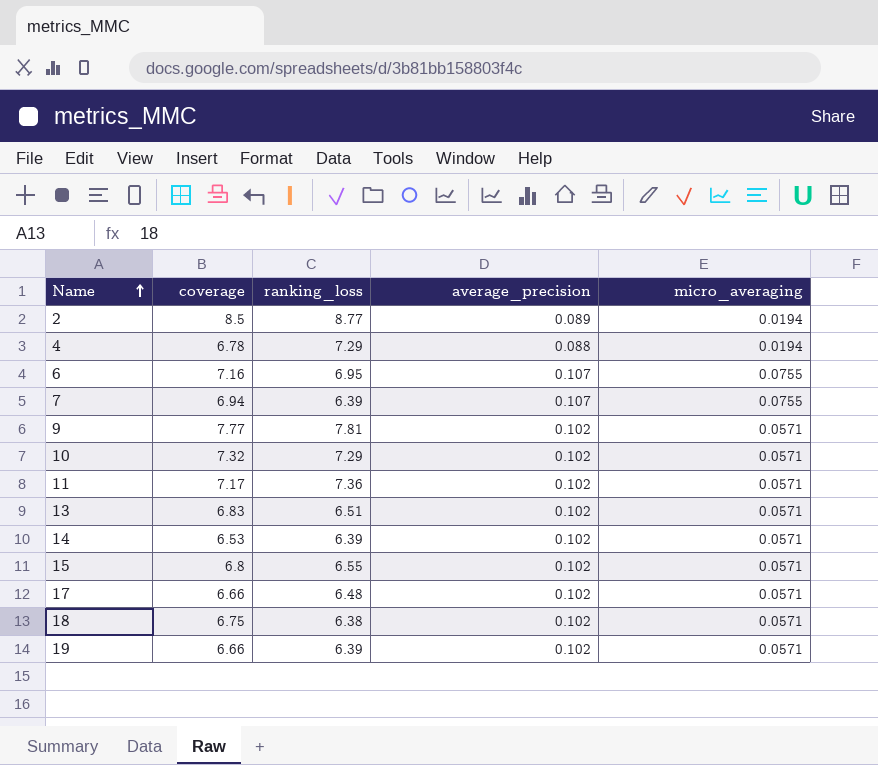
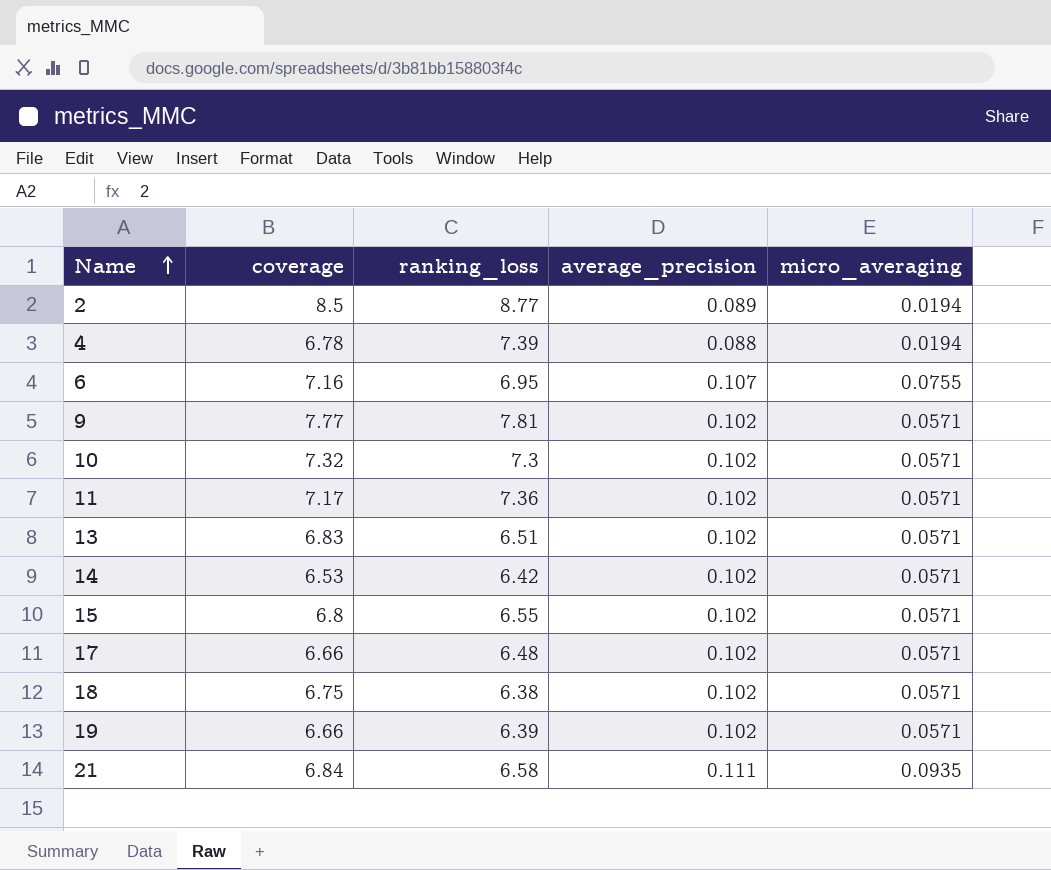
row 7: 6.94 | 6.39 | 0.107 | 0.0755 -> none
4 | ranking_loss: 7.29 -> 7.39
10 | ranking_loss: 7.29 -> 7.3
14 | ranking_loss: 6.39 -> 6.42
row 21: none -> 6.84 | 6.58 | 0.111 | 0.0935

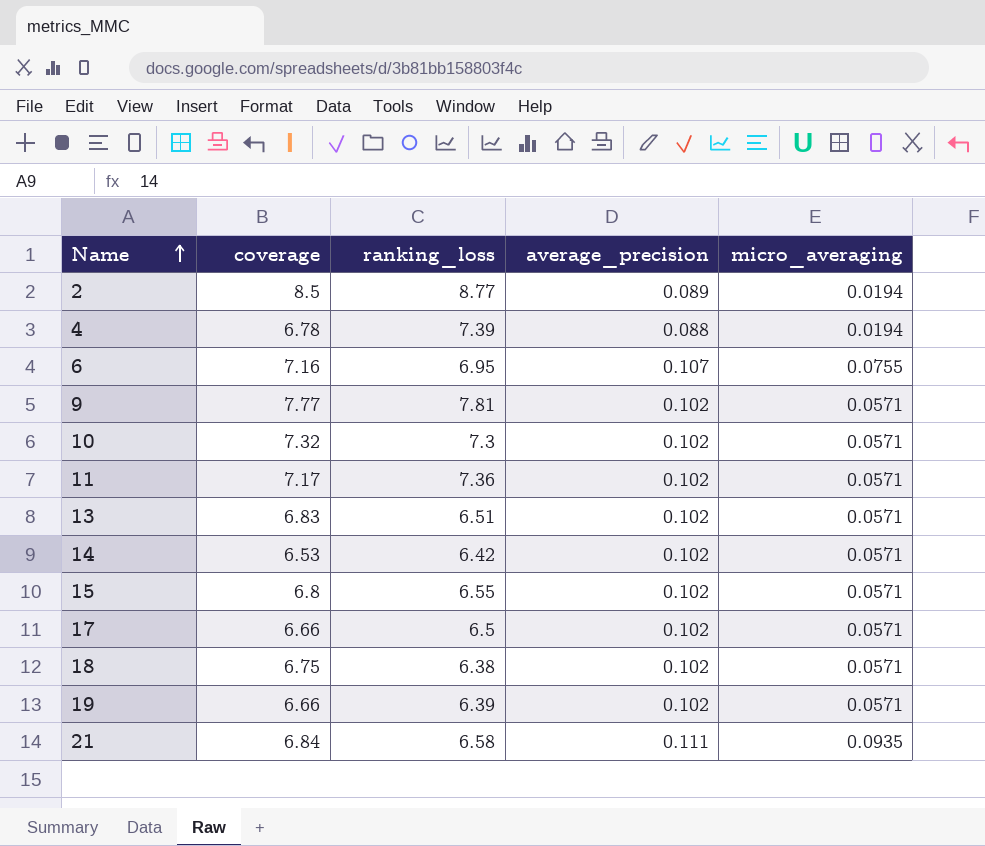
17 | ranking_loss: 6.48 -> 6.5

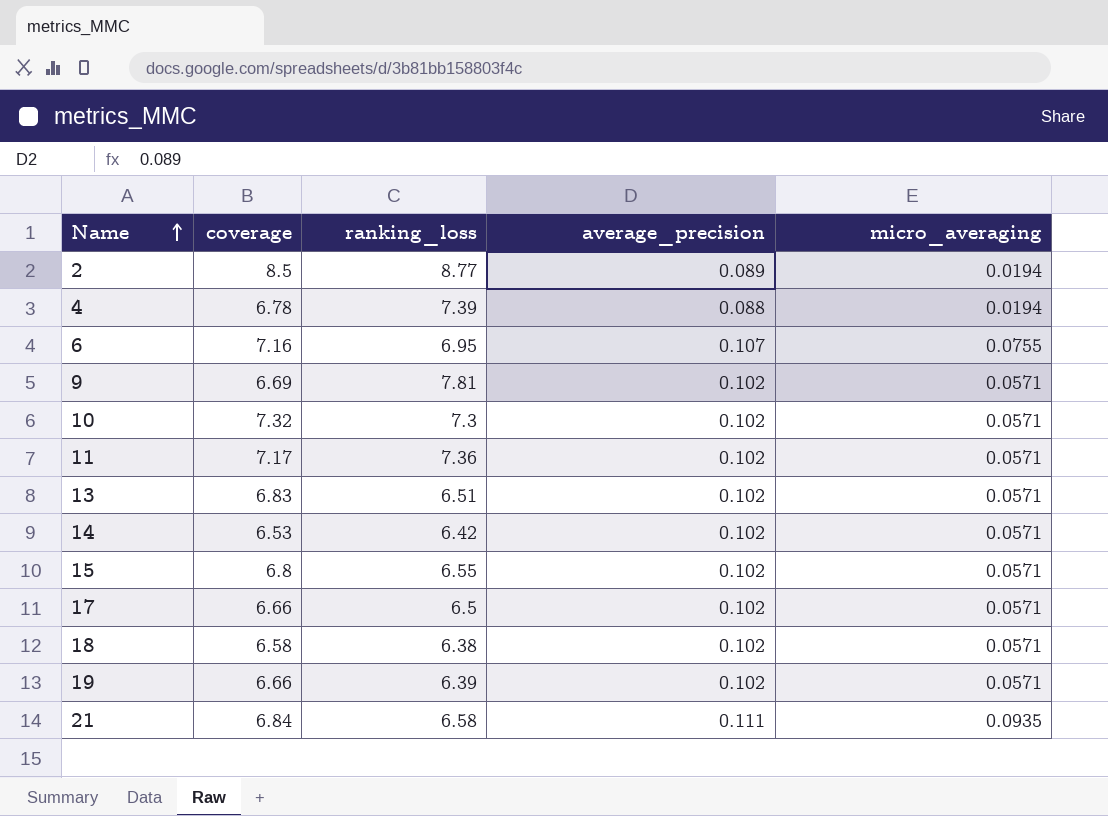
9 | coverage: 7.77 -> 6.69
18 | coverage: 6.75 -> 6.58

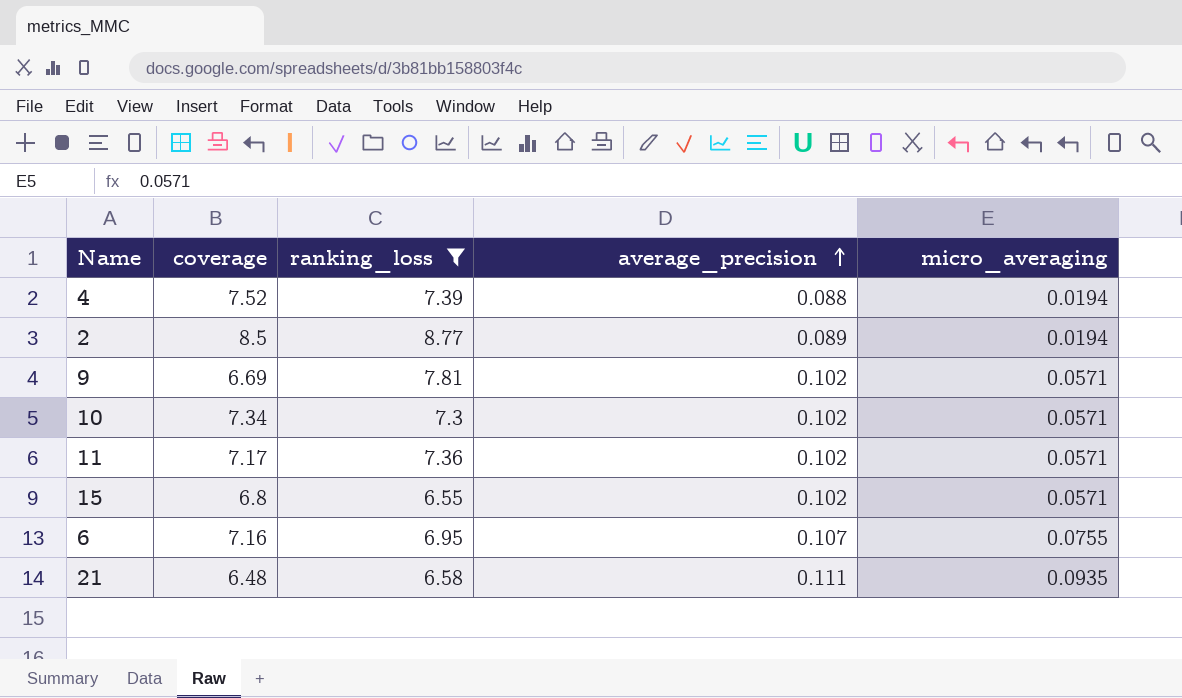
filter: none -> ranking_loss >= 6.55
row order: Name ascending -> average_precision ascending
4 | coverage: 6.78 -> 7.52
10 | coverage: 7.32 -> 7.34
21 | coverage: 6.84 -> 6.48

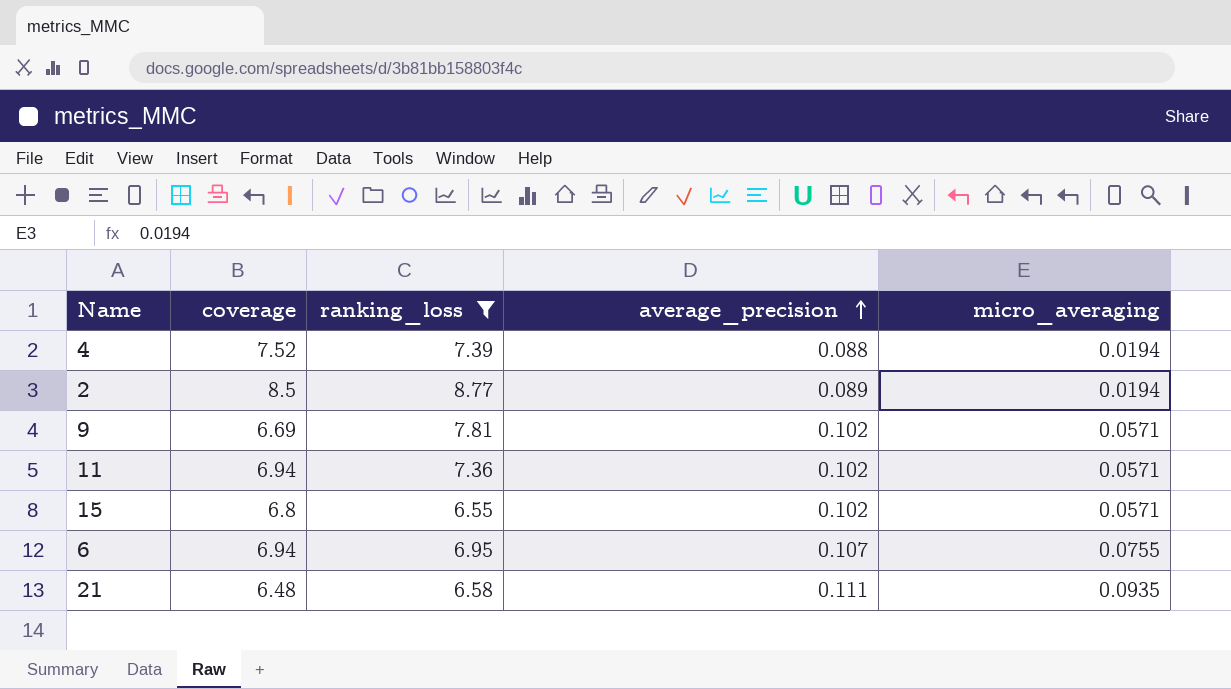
row 10: 7.34 | 7.3 | 0.102 | 0.0571 -> none
11 | coverage: 7.17 -> 6.94
6 | coverage: 7.16 -> 6.94

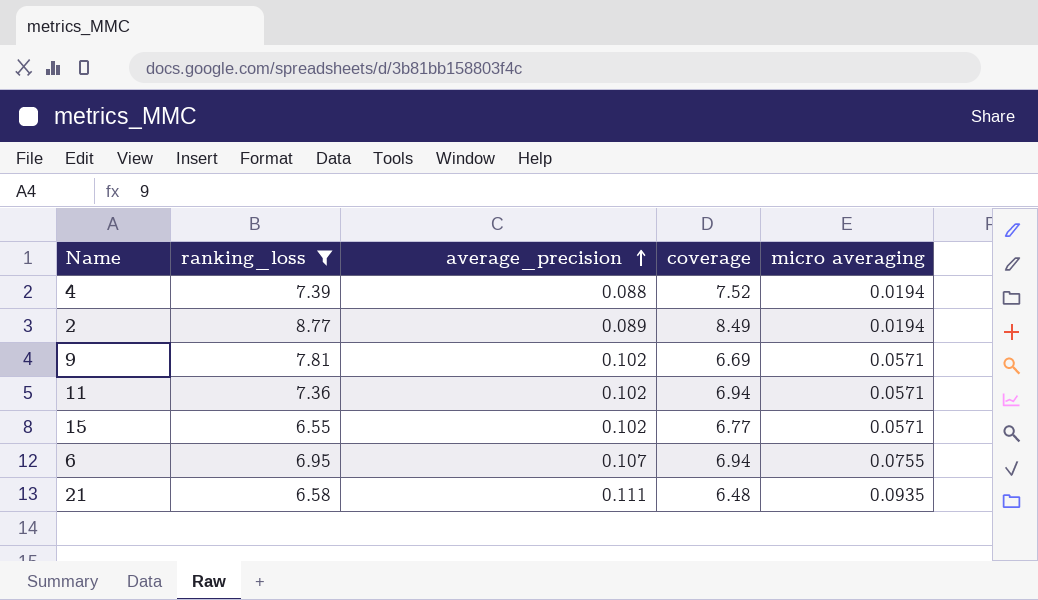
column coverage | position: 2 -> 4
column name: micro_averaging -> micro averaging
2 | coverage: 8.5 -> 8.49
15 | coverage: 6.8 -> 6.77

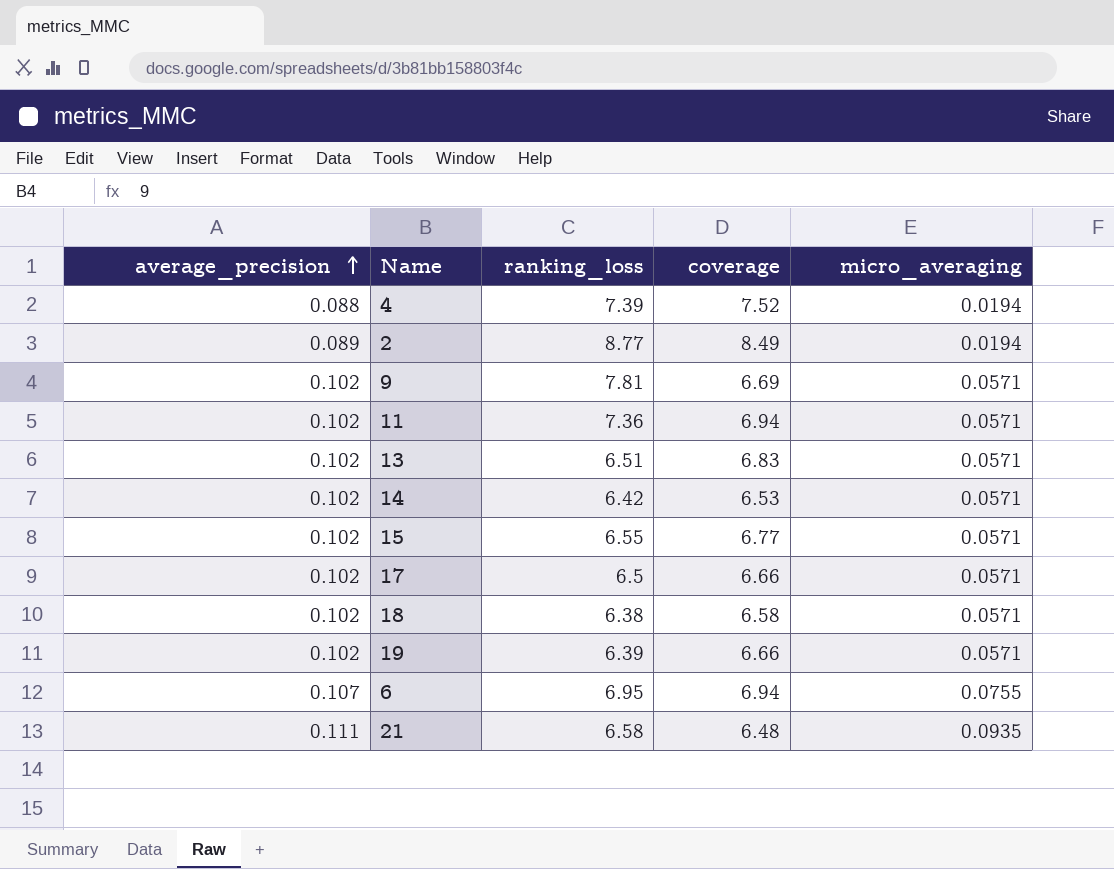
filter: ranking_loss >= 6.55 -> none
column average_precision | position: 3 -> 1
column name: micro averaging -> micro_averaging

